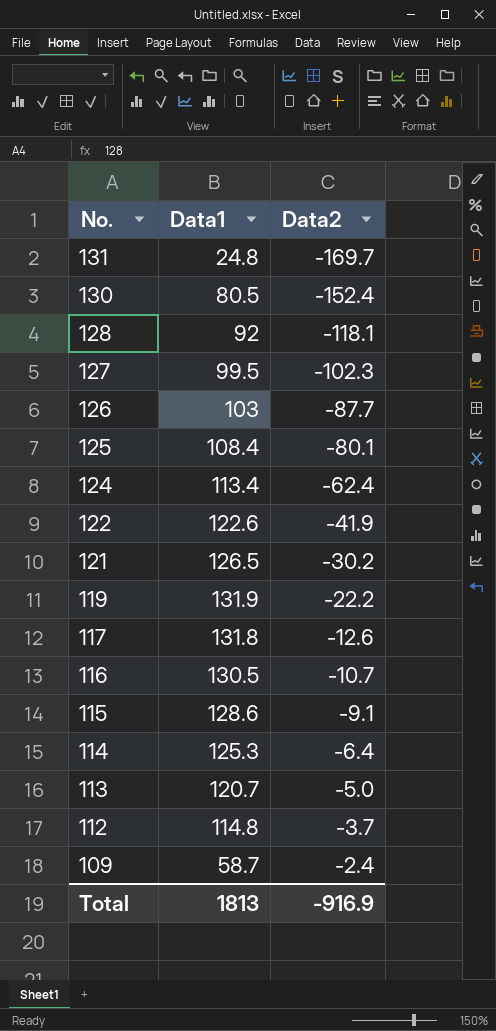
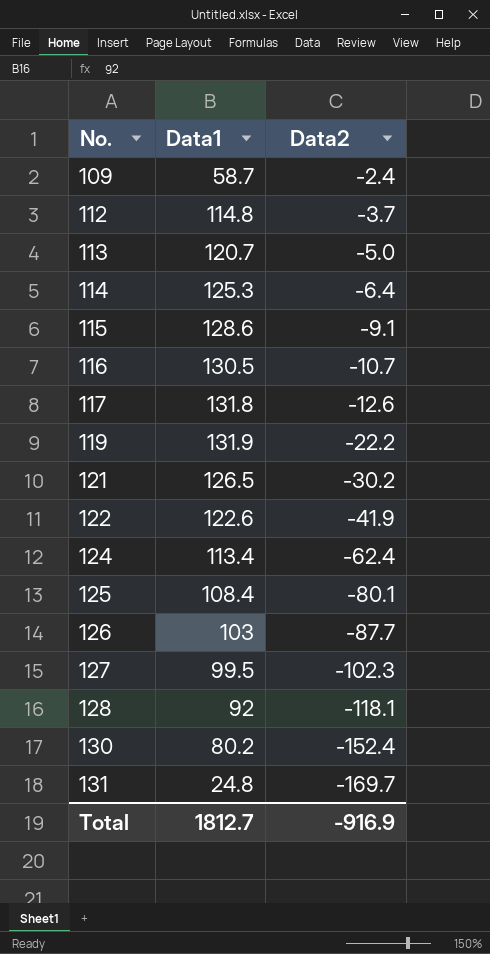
row order: No. descending -> No. ascending
130 | Data1: 80.5 -> 80.2
Total | Data1: 1813 -> 1812.7

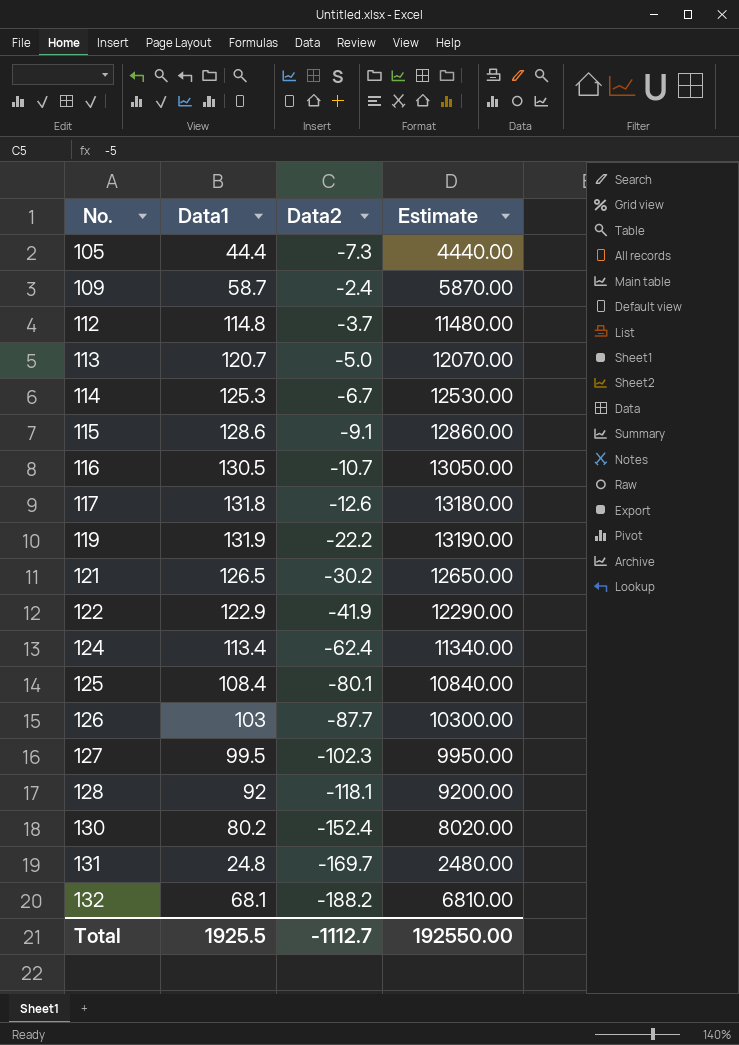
column Estimate | formula: none -> [Data1] * 100
row 105: none -> 44.4 | -7.3 | 4440.00
114 | Data2: -6.4 -> -6.7
122 | Data1: 122.6 -> 122.9
row 132: none -> 68.1 | -188.2 | 6810.00
Total | Data1: 1812.7 -> 1925.5
Total | Data2: -916.9 -> -1112.7

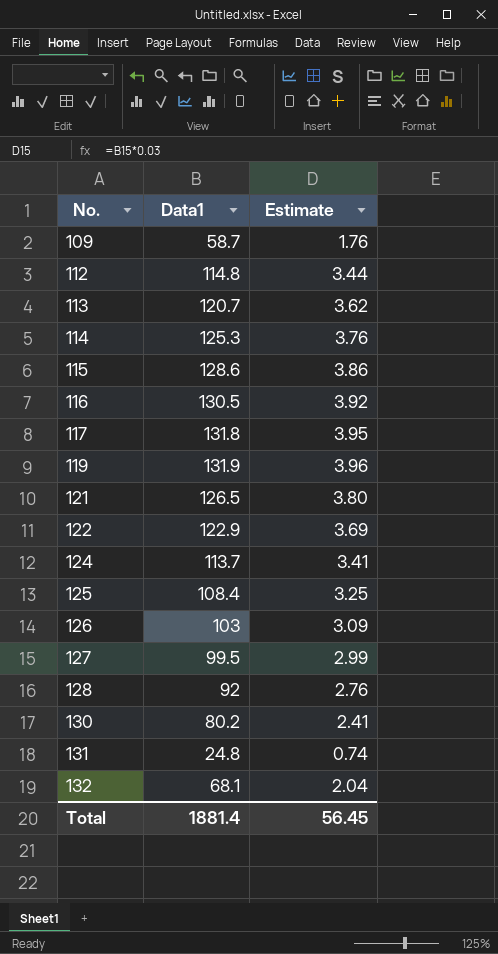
column Data2 | position: 3 -> none
column Estimate | formula: [Data1] * 100 -> [Data1] * 0.03
row 105: 44.4 | -7.3 | 4440.00 -> none
124 | Data1: 113.4 -> 113.7
Total | Data1: 1925.5 -> 1881.4
Total | Estimate: 192550.00 -> 56.45

